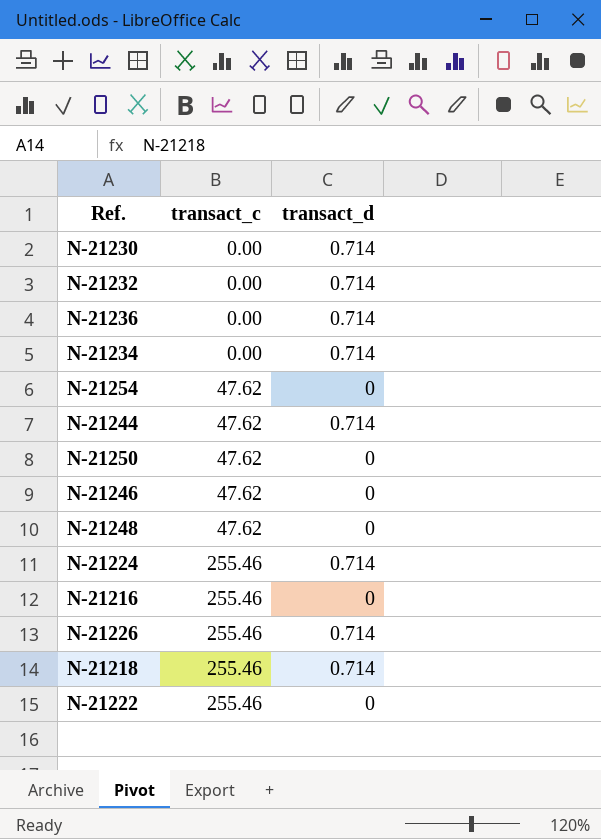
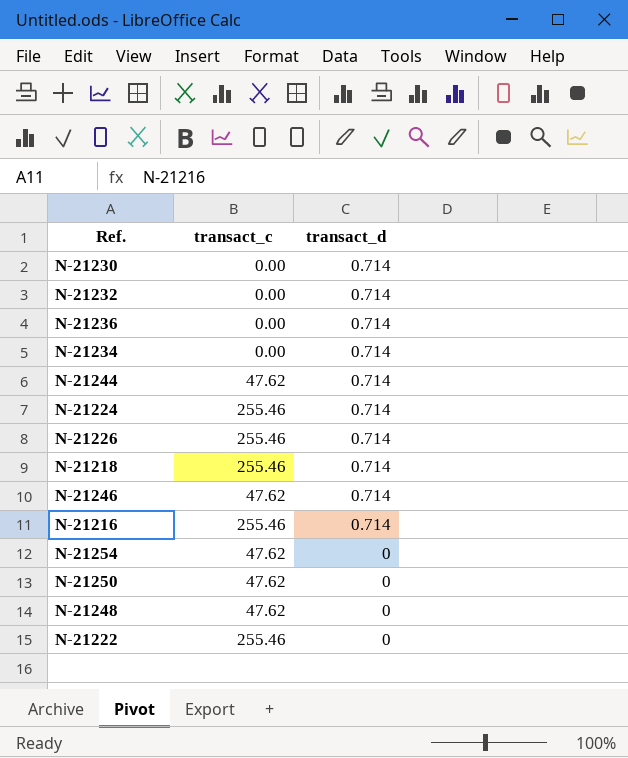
row order: transact_c ascending -> transact_d descending
N-21246 | transact_d: 0 -> 0.714
N-21216 | transact_d: 0 -> 0.714

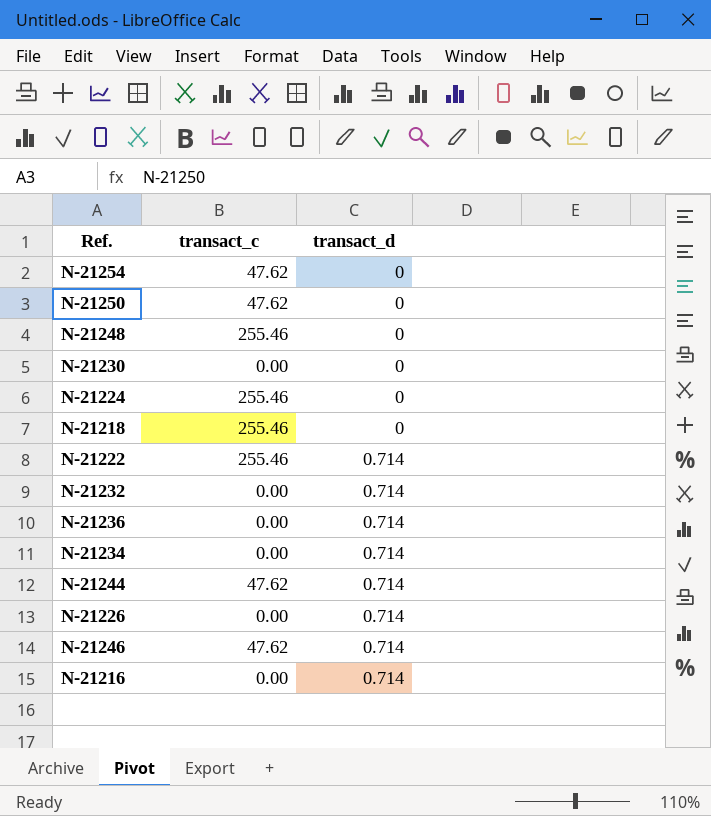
row order: transact_d descending -> transact_d ascending
N-21248 | transact_c: 47.62 -> 255.46
N-21230 | transact_d: 0.714 -> 0
N-21224 | transact_d: 0.714 -> 0
N-21218 | transact_d: 0.714 -> 0
N-21222 | transact_d: 0 -> 0.714
N-21226 | transact_c: 255.46 -> 0.00
N-21216 | transact_c: 255.46 -> 0.00

